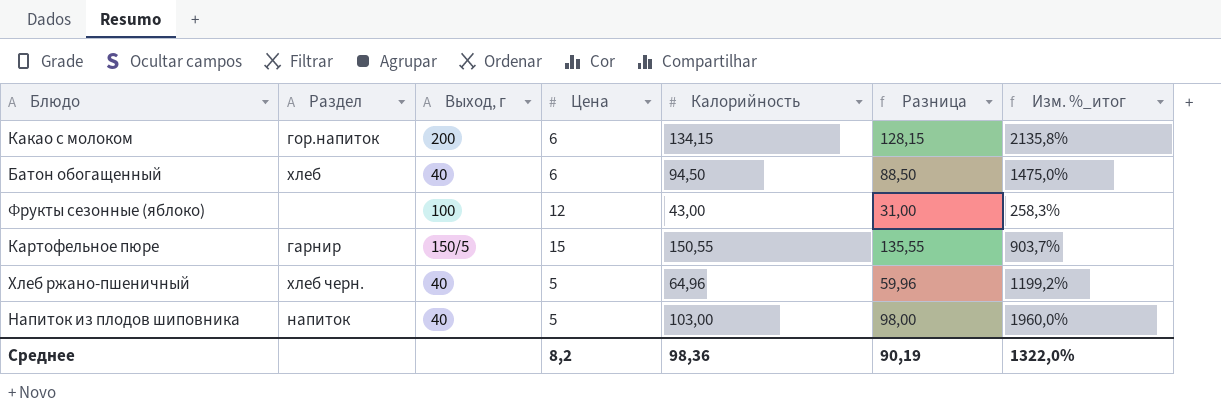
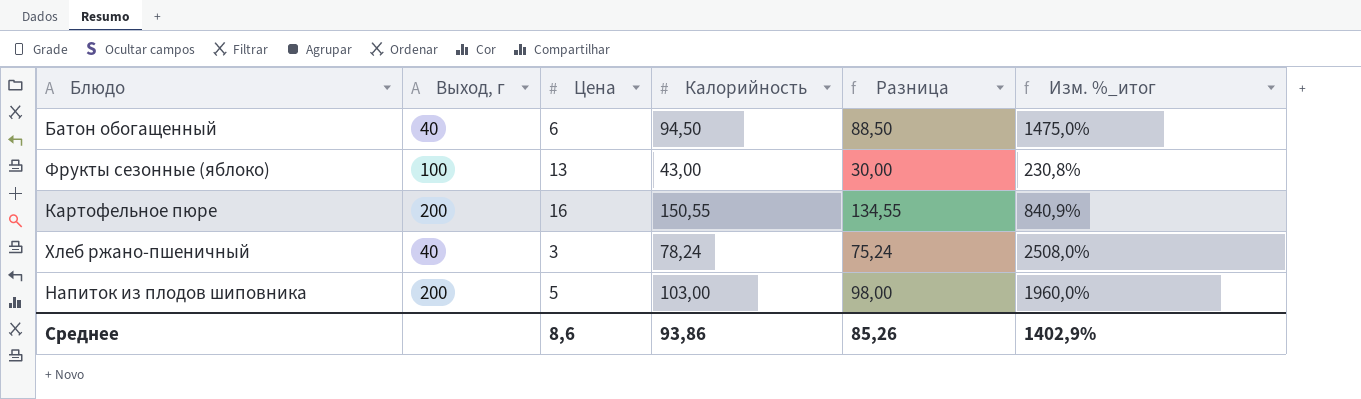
column Раздел | position: 2 -> none
row Какао с молоком: гор.напиток | 200 | 6 | 134,15 | 128,15 | 2135,8% -> none
Фрукты сезонные (яблоко) | Цена: 12 -> 13
Фрукты сезонные (яблоко) | Разница: 31,00 -> 30,00
Фрукты сезонные (яблоко) | Изм. %_итог: 258,3% -> 230,8%
Картофельное пюре | Выход, г: 150/5 -> 200
Картофельное пюре | Цена: 15 -> 16
Картофельное пюре | Разница: 135,55 -> 134,55
Картофельное пюре | Изм. %_итог: 903,7% -> 840,9%
Хлеб ржано-пшеничный | Цена: 5 -> 3
Хлеб ржано-пшеничный | Калорийность: 64,96 -> 78,24
Хлеб ржано-пшеничный | Разница: 59,96 -> 75,24
Хлеб ржано-пшеничный | Изм. %_итог: 1199,2% -> 2508,0%
Напиток из плодов шиповника | Выход, г: 40 -> 200
Среднее | Цена: 8,2 -> 8,6
Среднее | Калорийность: 98,36 -> 93,86
Среднее | Разница: 90,19 -> 85,26
Среднее | Изм. %_итог: 1322,0% -> 1402,9%

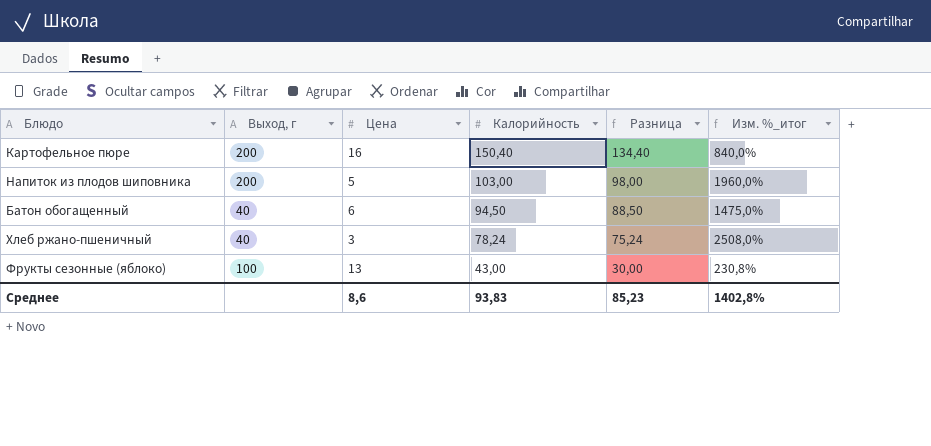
row order: none -> Калорийность descending
Картофельное пюре | Калорийность: 150,55 -> 150,40
Картофельное пюре | Разница: 134,55 -> 134,40
Картофельное пюре | Изм. %_итог: 840,9% -> 840,0%
Среднее | Калорийность: 93,86 -> 93,83
Среднее | Разница: 85,26 -> 85,23
Среднее | Изм. %_итог: 1402,9% -> 1402,8%

